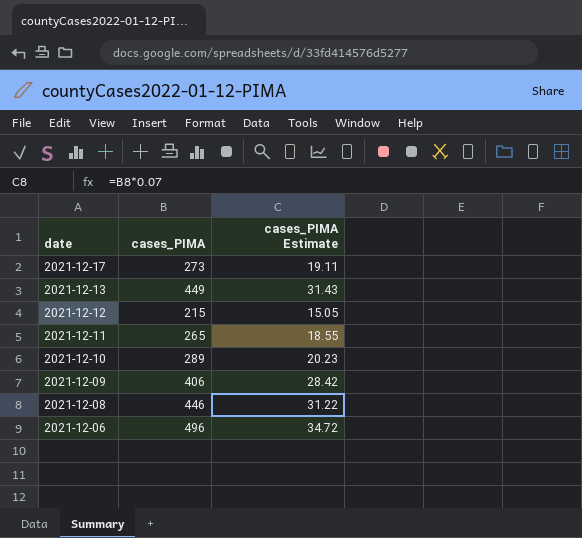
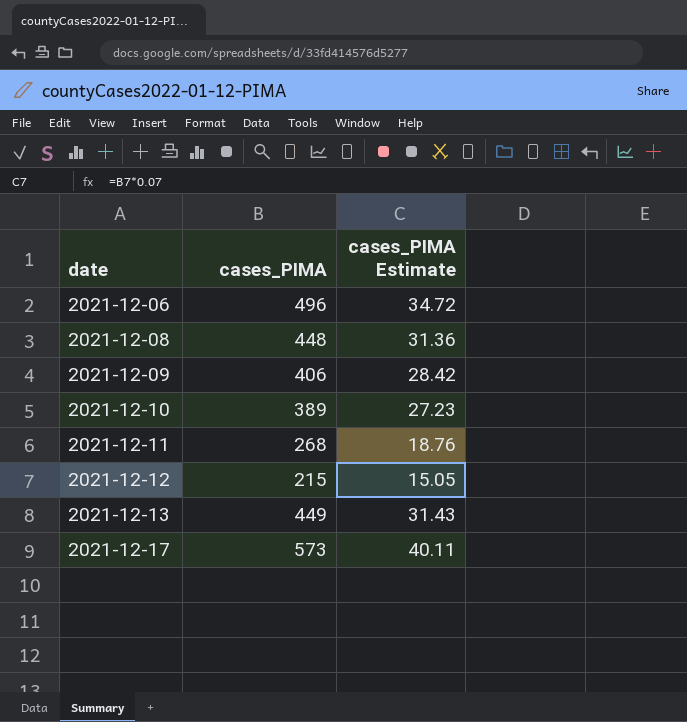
row order: date descending -> date ascending
2021-12-08 | cases_PIMA: 446 -> 448
2021-12-08 | cases_PIMA Estimate: 31.22 -> 31.36
2021-12-10 | cases_PIMA: 289 -> 389
2021-12-10 | cases_PIMA Estimate: 20.23 -> 27.23
2021-12-11 | cases_PIMA: 265 -> 268
2021-12-11 | cases_PIMA Estimate: 18.55 -> 18.76
2021-12-17 | cases_PIMA: 273 -> 573
2021-12-17 | cases_PIMA Estimate: 19.11 -> 40.11

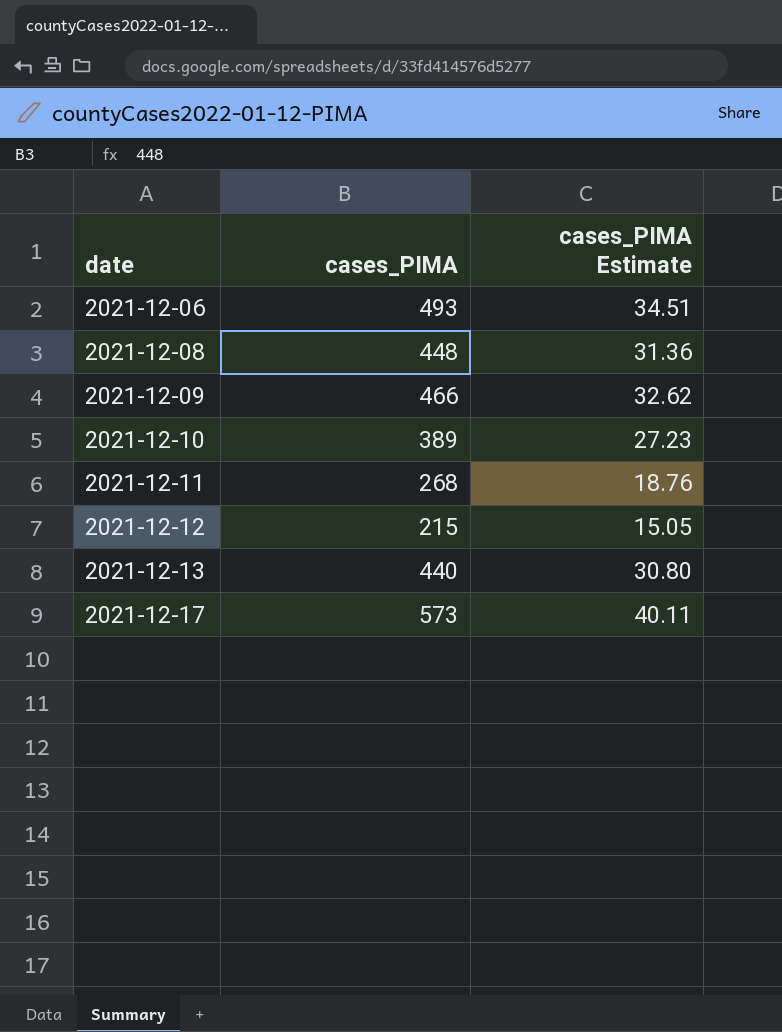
2021-12-06 | cases_PIMA: 496 -> 493
2021-12-06 | cases_PIMA Estimate: 34.72 -> 34.51
2021-12-09 | cases_PIMA: 406 -> 466
2021-12-09 | cases_PIMA Estimate: 28.42 -> 32.62
2021-12-13 | cases_PIMA: 449 -> 440
2021-12-13 | cases_PIMA Estimate: 31.43 -> 30.80

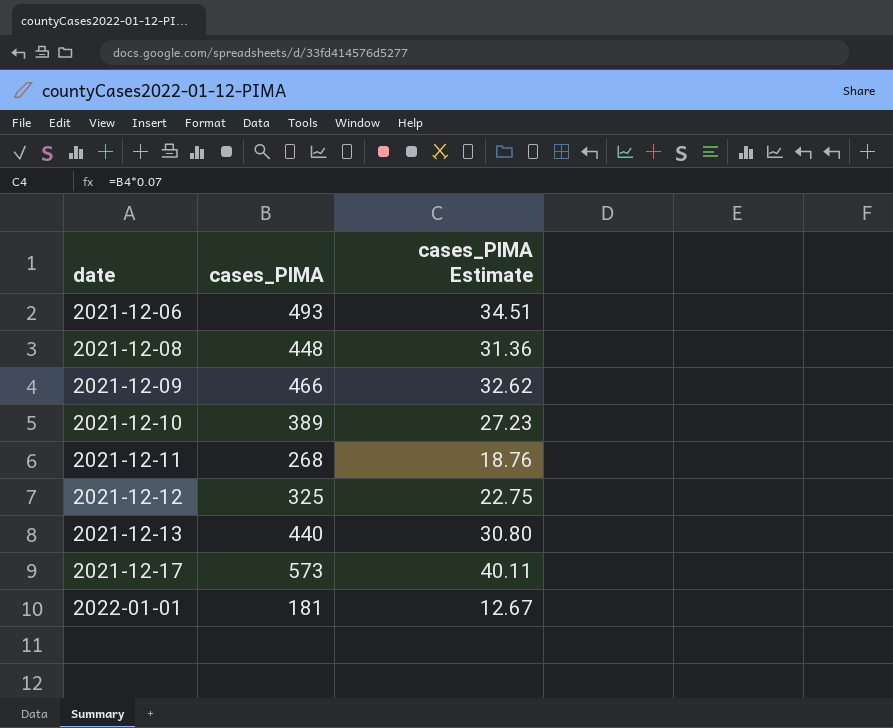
2021-12-12 | cases_PIMA: 215 -> 325
2021-12-12 | cases_PIMA Estimate: 15.05 -> 22.75
row 2022-01-01: none -> 181 | 12.67

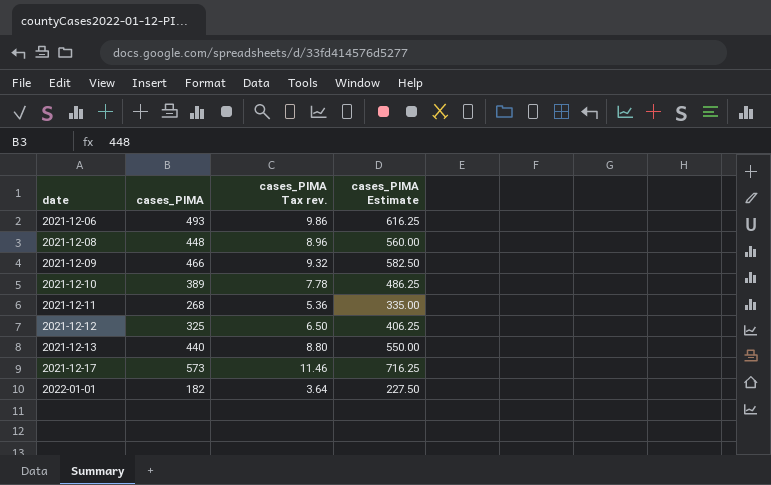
column cases_PIMA Tax rev. | formula: none -> [cases_PIMA] * 0.02
column cases_PIMA Estimate | formula: [cases_PIMA] * 0.07 -> [cases_PIMA] * 1.25
2022-01-01 | cases_PIMA: 181 -> 182

